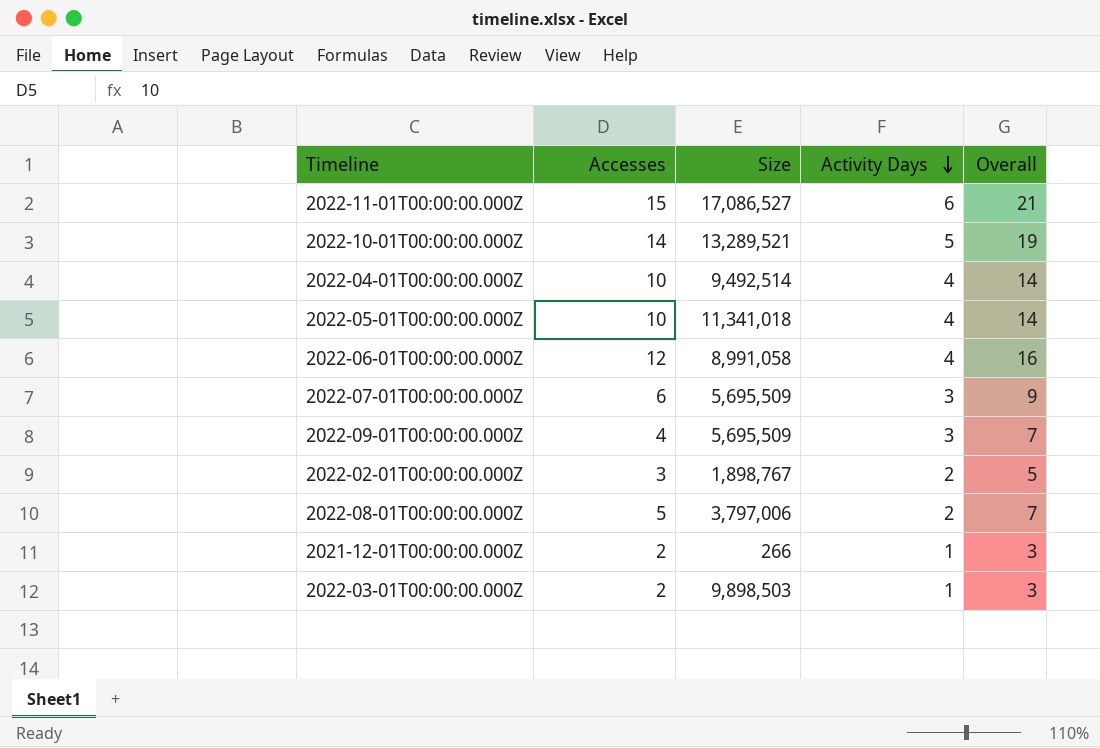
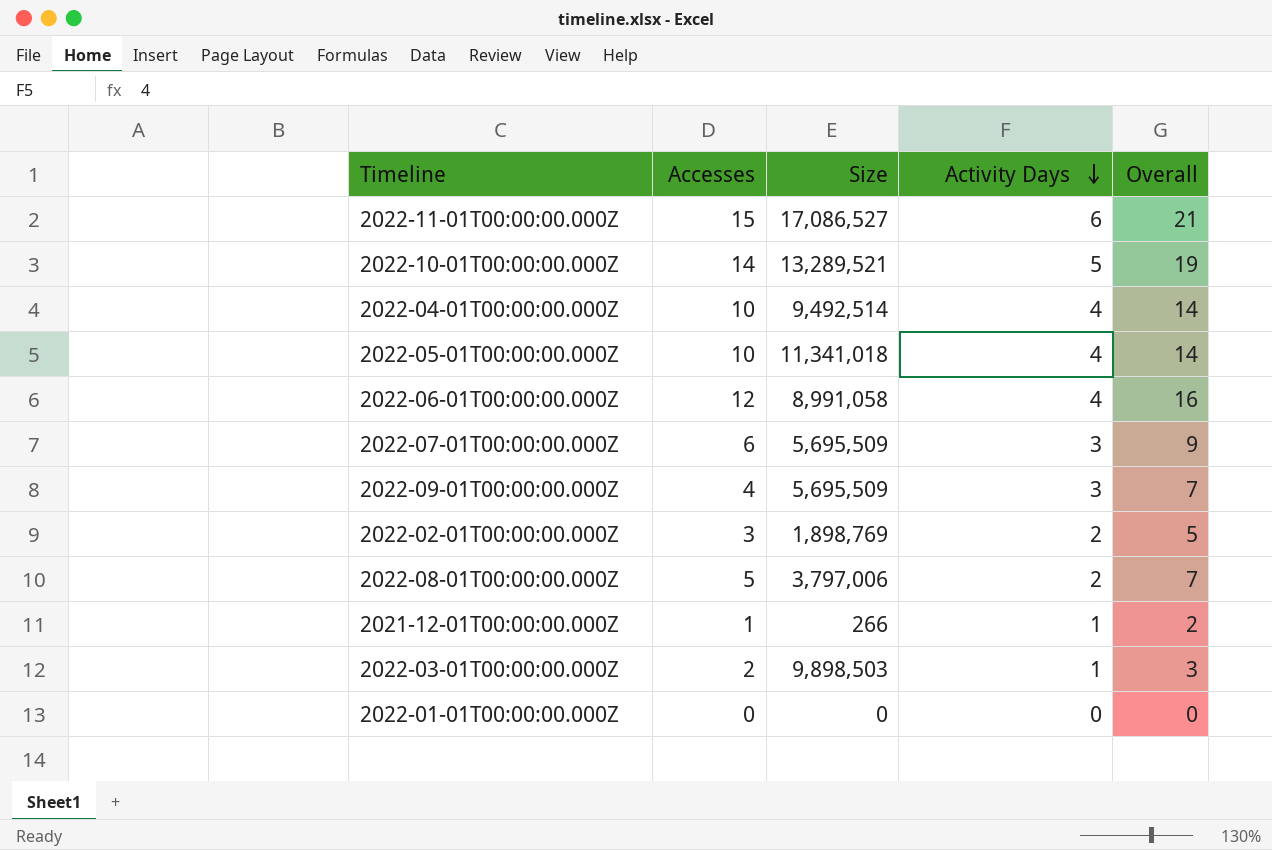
2022-02-01T00:00:00.000Z | Size: 1,898,767 -> 1,898,769
2021-12-01T00:00:00.000Z | Accesses: 2 -> 1
2021-12-01T00:00:00.000Z | Overall: 3 -> 2
row 2022-01-01T00:00:00.000Z: none -> 0 | 0 | 0 | 0

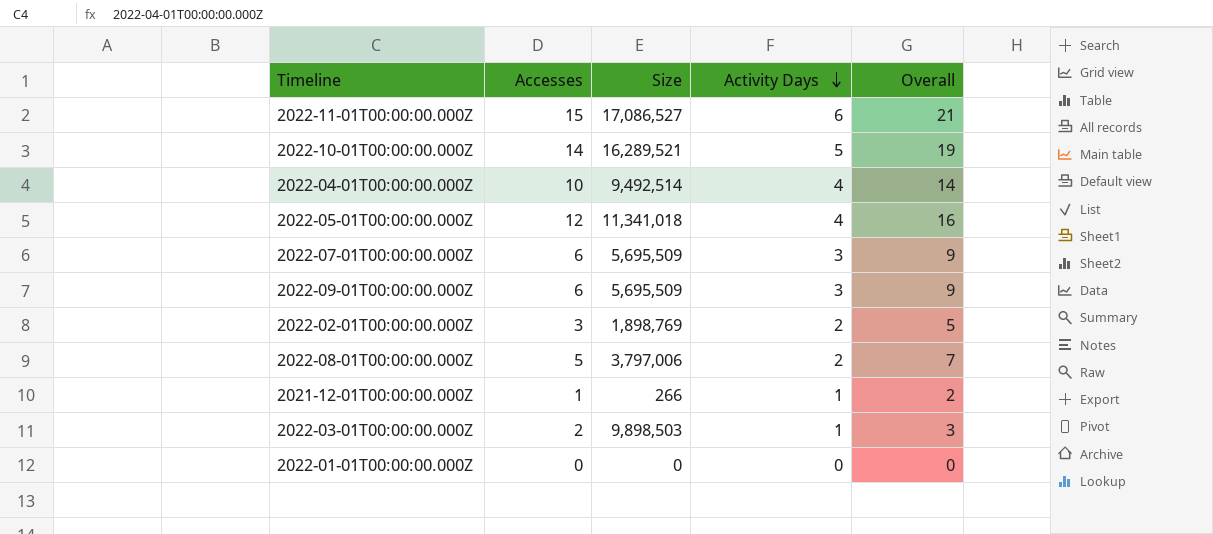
row 2022-06-01T00:00:00.000Z: 12 | 8,991,058 | 4 | 16 -> none
2022-10-01T00:00:00.000Z | Size: 13,289,521 -> 16,289,521
2022-05-01T00:00:00.000Z | Accesses: 10 -> 12
2022-05-01T00:00:00.000Z | Overall: 14 -> 16
2022-09-01T00:00:00.000Z | Accesses: 4 -> 6
2022-09-01T00:00:00.000Z | Overall: 7 -> 9

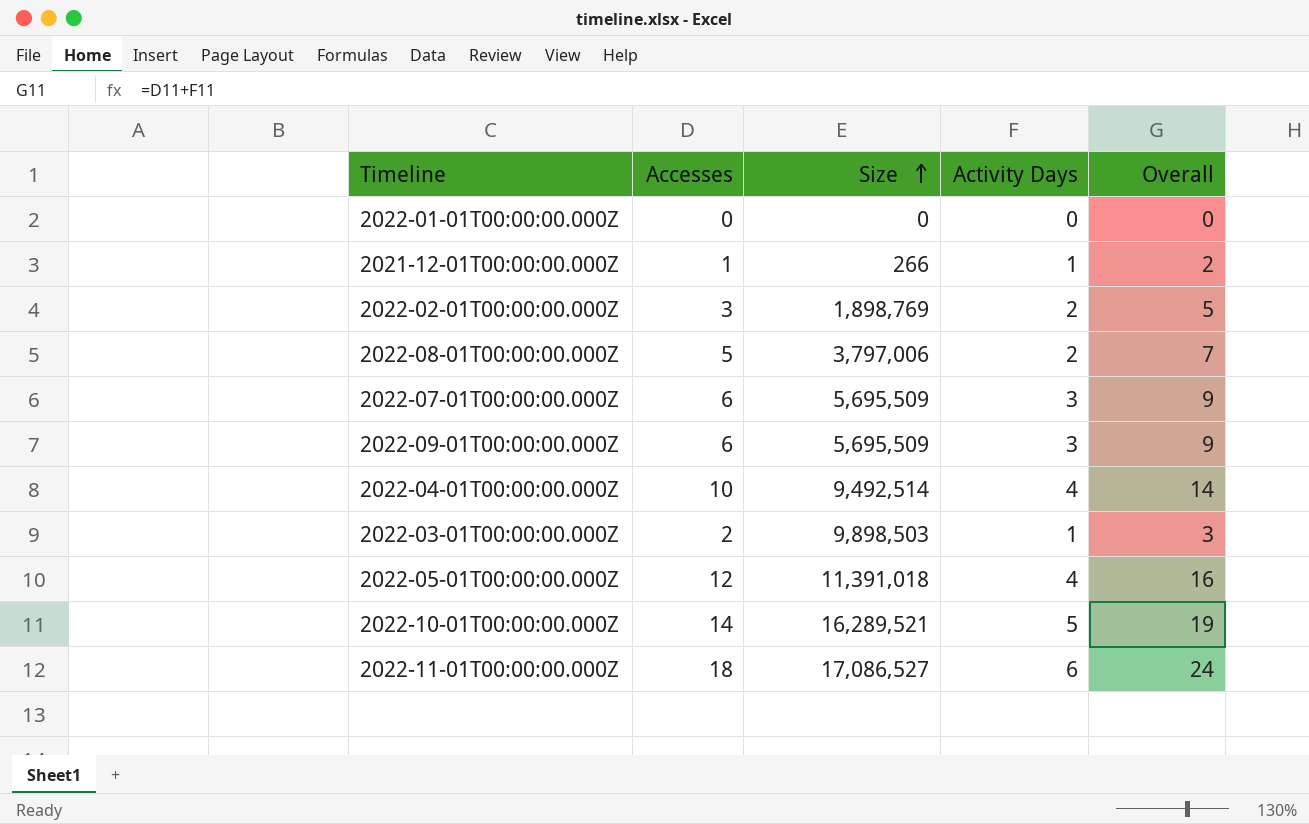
row order: Activity Days descending -> Size ascending
2022-05-01T00:00:00.000Z | Size: 11,341,018 -> 11,391,018
2022-11-01T00:00:00.000Z | Accesses: 15 -> 18
2022-11-01T00:00:00.000Z | Overall: 21 -> 24

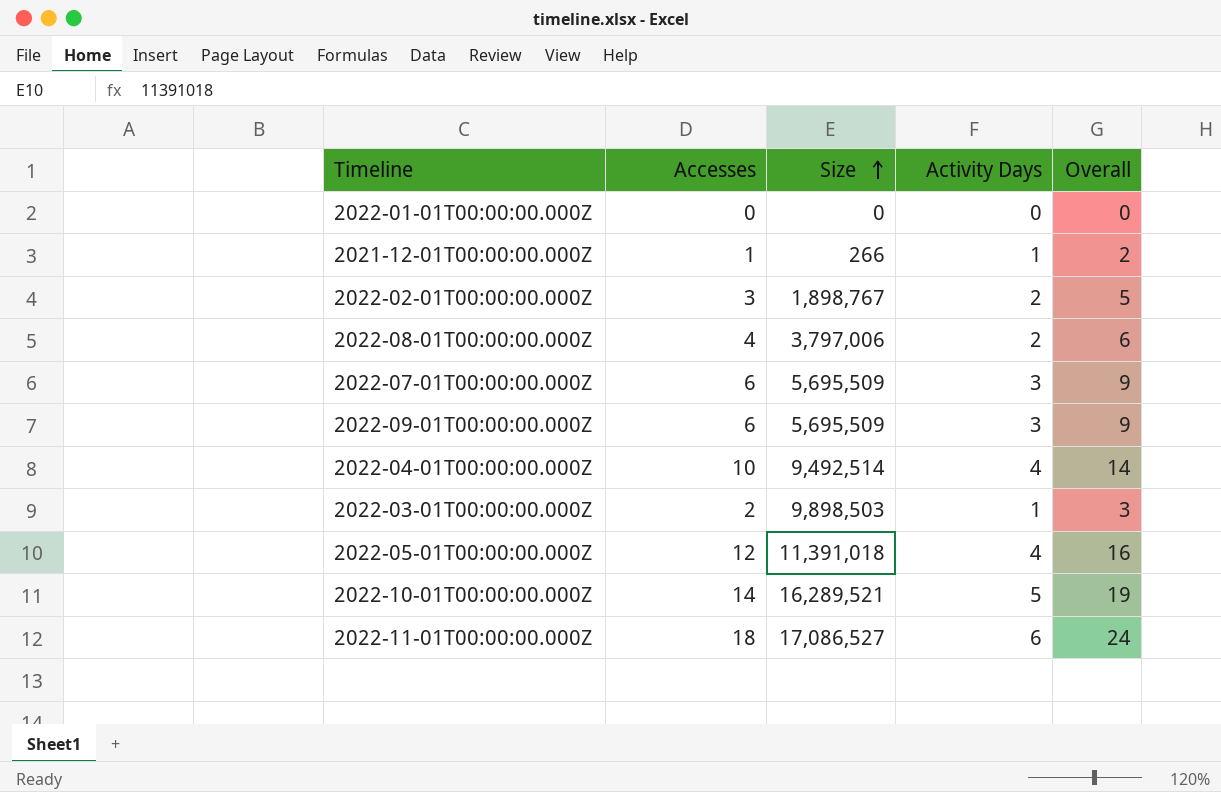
2022-02-01T00:00:00.000Z | Size: 1,898,769 -> 1,898,767
2022-08-01T00:00:00.000Z | Accesses: 5 -> 4
2022-08-01T00:00:00.000Z | Overall: 7 -> 6

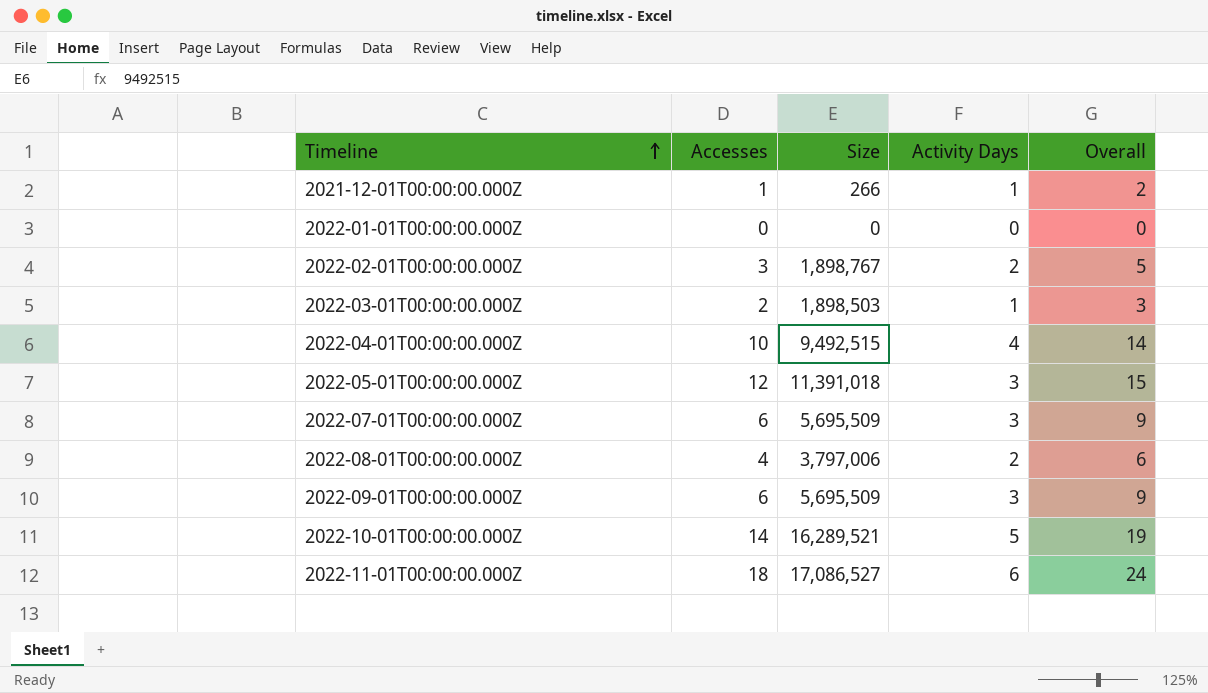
row order: Size ascending -> Timeline ascending
2022-03-01T00:00:00.000Z | Size: 9,898,503 -> 1,898,503
2022-04-01T00:00:00.000Z | Size: 9,492,514 -> 9,492,515
2022-05-01T00:00:00.000Z | Activity Days: 4 -> 3
2022-05-01T00:00:00.000Z | Overall: 16 -> 15

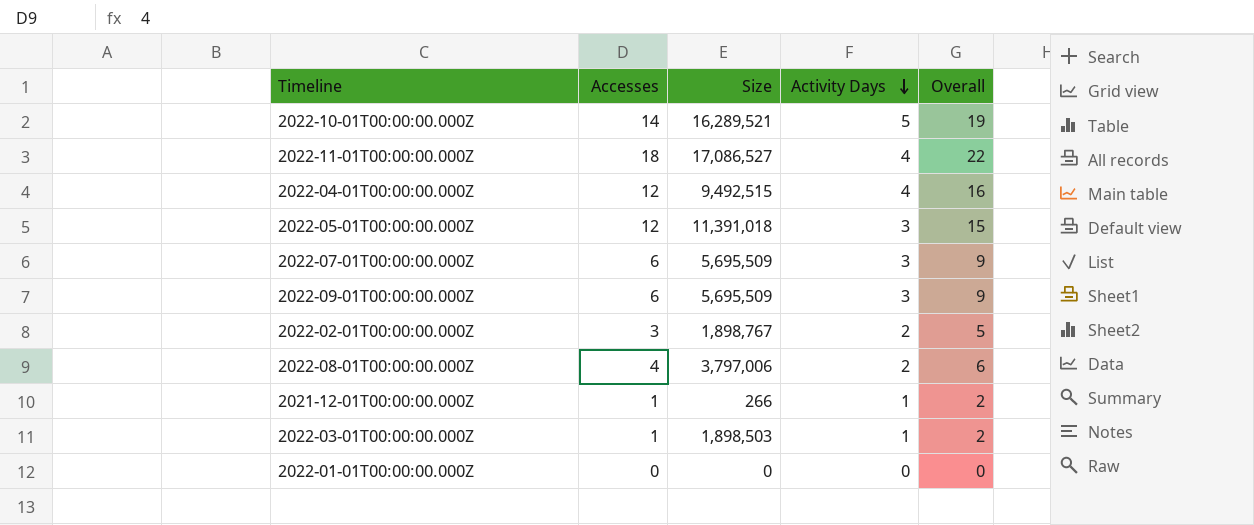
row order: Timeline ascending -> Activity Days descending
2022-11-01T00:00:00.000Z | Activity Days: 6 -> 4
2022-11-01T00:00:00.000Z | Overall: 24 -> 22
2022-04-01T00:00:00.000Z | Accesses: 10 -> 12
2022-04-01T00:00:00.000Z | Overall: 14 -> 16
2022-03-01T00:00:00.000Z | Accesses: 2 -> 1
2022-03-01T00:00:00.000Z | Overall: 3 -> 2

